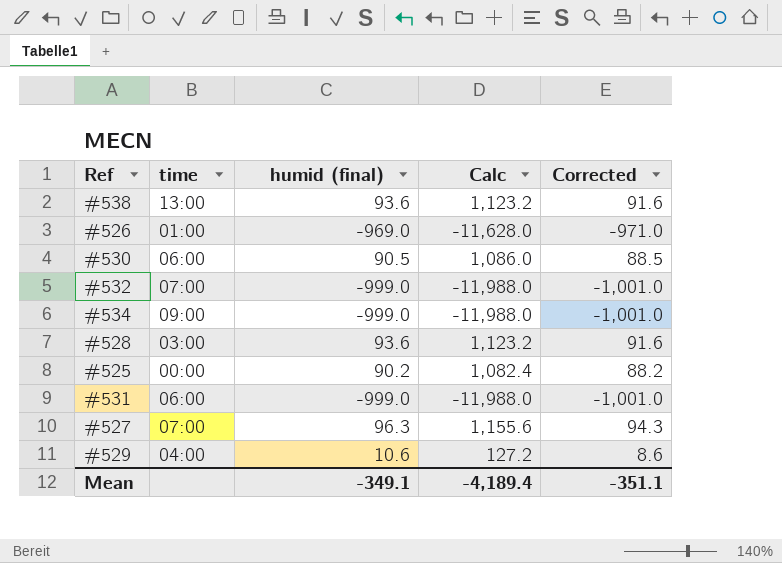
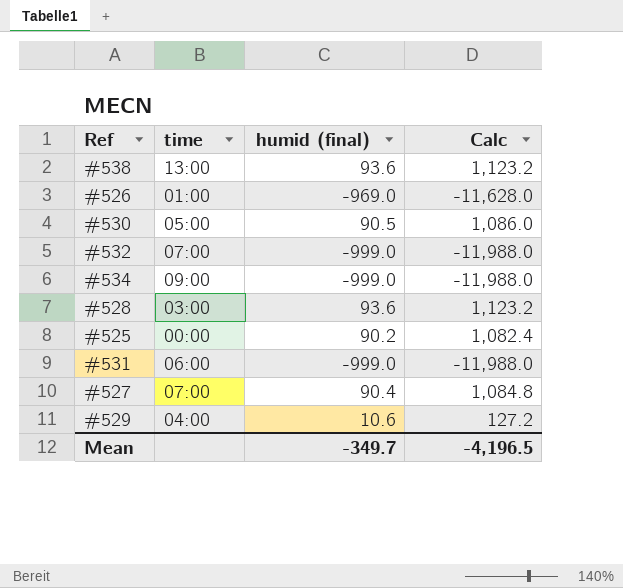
column Corrected | formula: [humid (final)] - 2 -> none
#530 | time: 06:00 -> 05:00
#527 | humid (final): 96.3 -> 90.4
#527 | Calc: 1,155.6 -> 1,084.8
Mean | humid (final): -349.1 -> -349.7
Mean | Calc: -4,189.4 -> -4,196.5

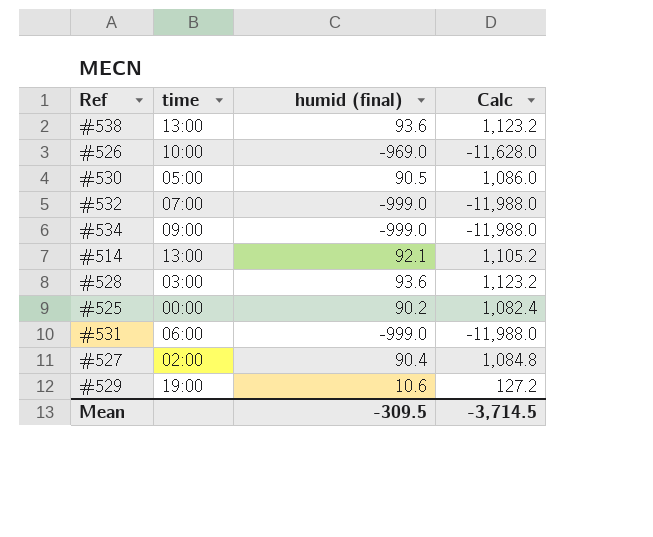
#526 | time: 01:00 -> 10:00
row #514: none -> 13:00 | 92.1 | 1,105.2
#527 | time: 07:00 -> 02:00
#529 | time: 04:00 -> 19:00
Mean | humid (final): -349.7 -> -309.5
Mean | Calc: -4,196.5 -> -3,714.5

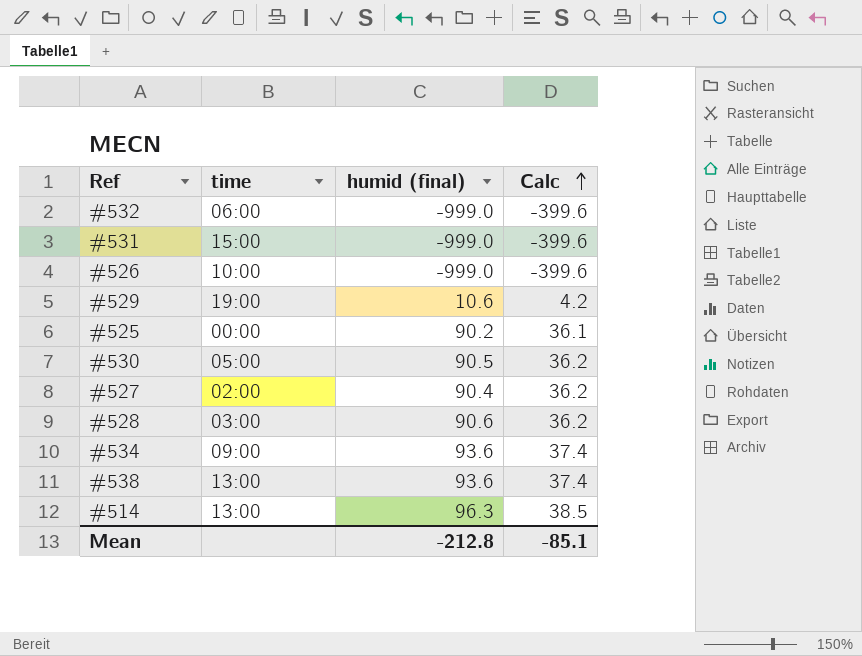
row order: none -> Calc ascending
column Calc | formula: [humid (final)] * 12 -> [humid (final)] * 0.4
#532 | time: 07:00 -> 06:00
#531 | time: 06:00 -> 15:00
#526 | humid (final): -969.0 -> -999.0
#528 | humid (final): 93.6 -> 90.6
#534 | humid (final): -999.0 -> 93.6
#514 | humid (final): 92.1 -> 96.3
Mean | humid (final): -309.5 -> -212.8
Mean | Calc: -3,714.5 -> -85.1

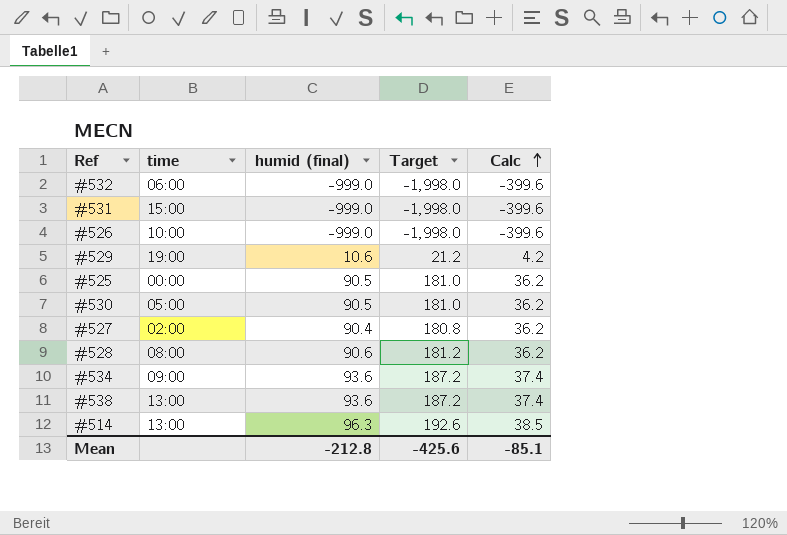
column Target | formula: none -> [humid (final)] * 2
#525 | humid (final): 90.2 -> 90.5
#525 | Calc: 36.1 -> 36.2
#528 | time: 03:00 -> 08:00

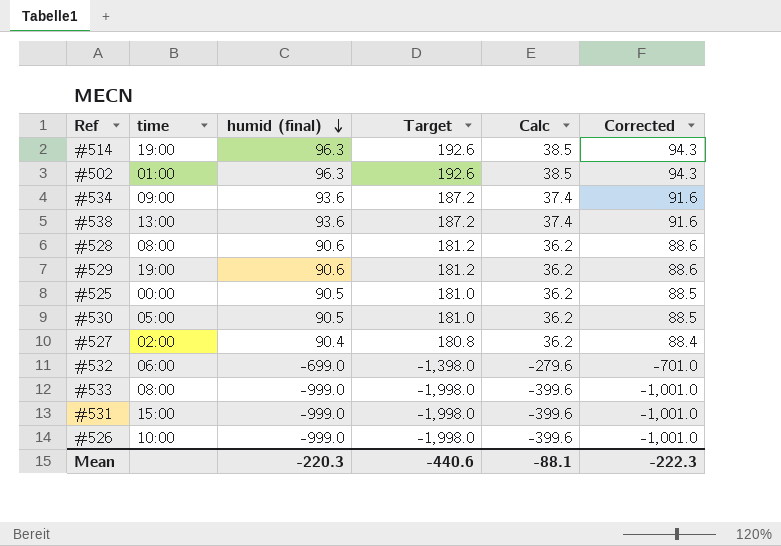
row order: Calc ascending -> humid (final) descending
column Corrected | formula: none -> [humid (final)] - 2
#514 | time: 13:00 -> 19:00
row #502: none -> 01:00 | 96.3 | 192.6 | 38.5 | 94.3
#529 | humid (final): 10.6 -> 90.6
#529 | Target: 21.2 -> 181.2
#529 | Calc: 4.2 -> 36.2
#532 | humid (final): -999.0 -> -699.0
#532 | Target: -1,998.0 -> -1,398.0
#532 | Calc: -399.6 -> -279.6
row #533: none -> 08:00 | -999.0 | -1,998.0 | -399.6 | -1,001.0
Mean | humid (final): -212.8 -> -220.3
Mean | Target: -425.6 -> -440.6
Mean | Calc: -85.1 -> -88.1

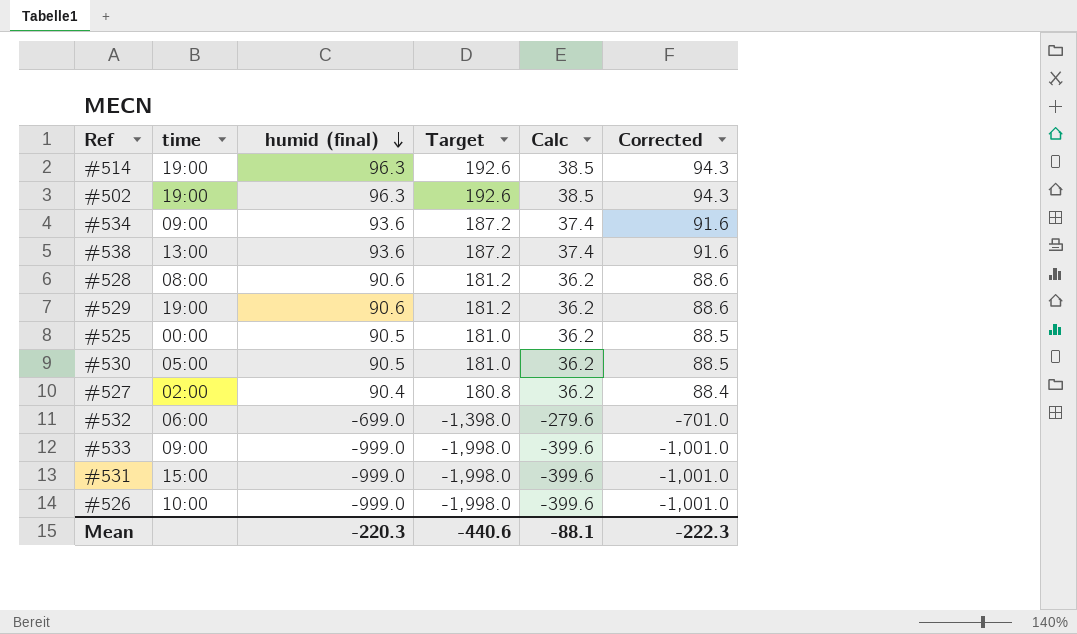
#502 | time: 01:00 -> 19:00
#533 | time: 08:00 -> 09:00

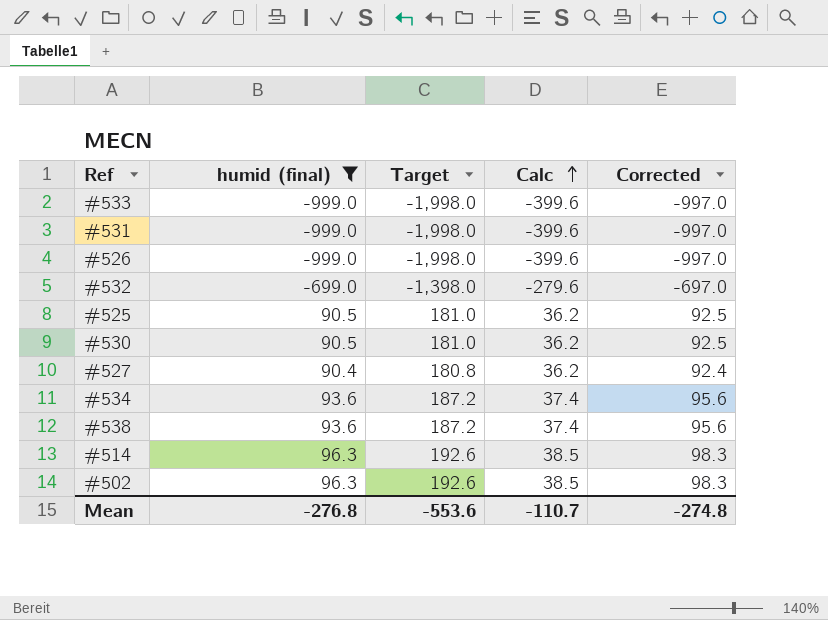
filter: none -> humid (final) != 90.6
row order: humid (final) descending -> Calc ascending
column time | position: 2 -> none
column Corrected | formula: [humid (final)] - 2 -> [humid (final)] + 2
Mean | humid (final): -220.3 -> -276.8
Mean | Target: -440.6 -> -553.6
Mean | Calc: -88.1 -> -110.7
Mean | Corrected: -222.3 -> -274.8

